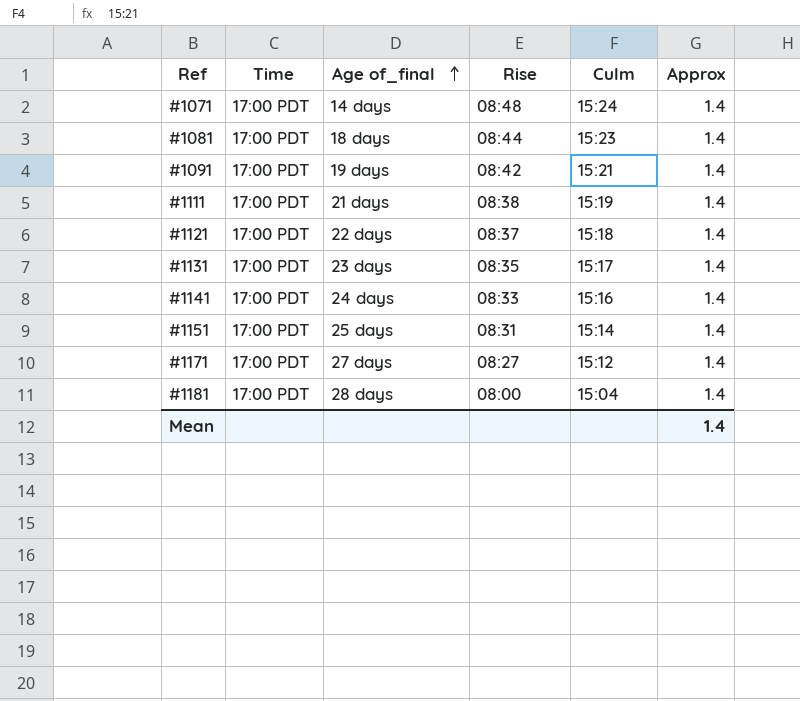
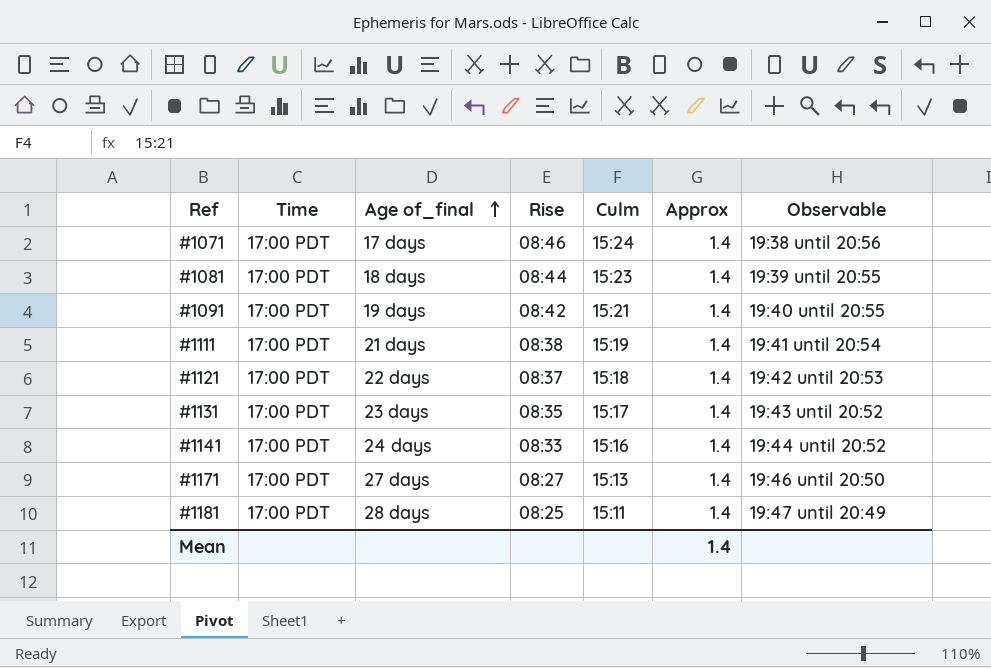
column Observable | position: none -> 7
row #1151: 17:00 PDT | 25 days | 08:31 | 15:14 | 1.4 -> none
#1071 | Age of_final: 14 days -> 17 days
#1071 | Rise: 08:48 -> 08:46
#1171 | Culm: 15:12 -> 15:13
#1181 | Rise: 08:00 -> 08:25
#1181 | Culm: 15:04 -> 15:11

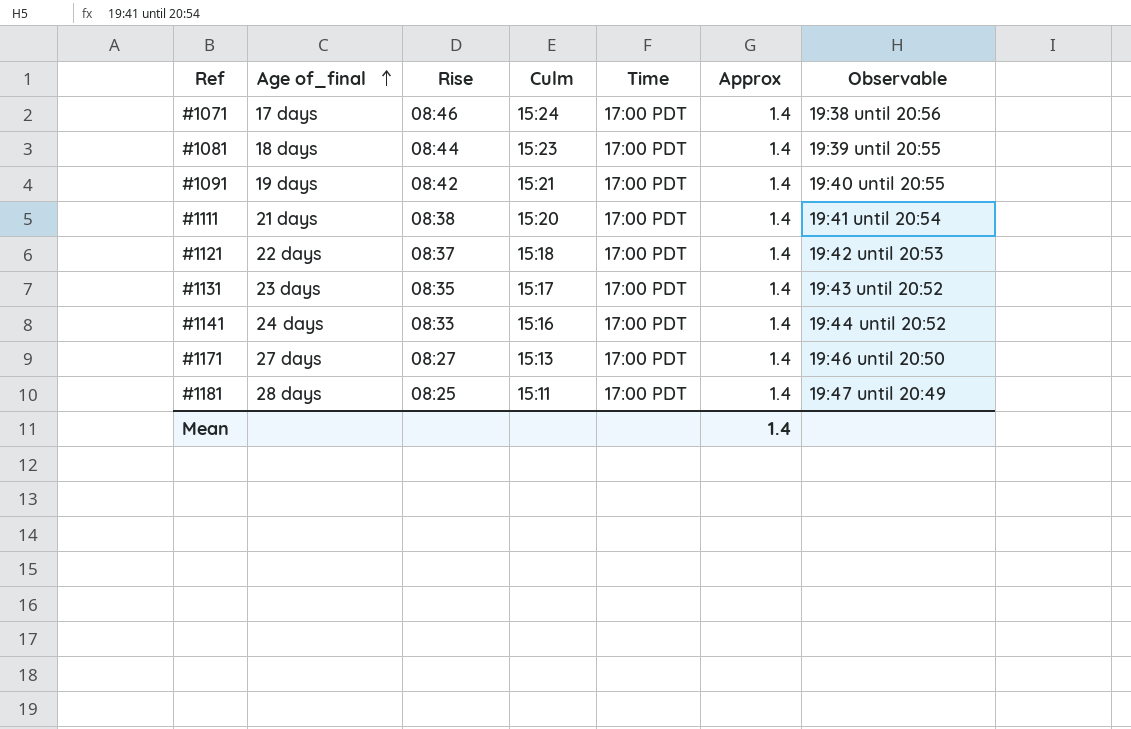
column Time | position: 2 -> 5
#1111 | Culm: 15:19 -> 15:20

